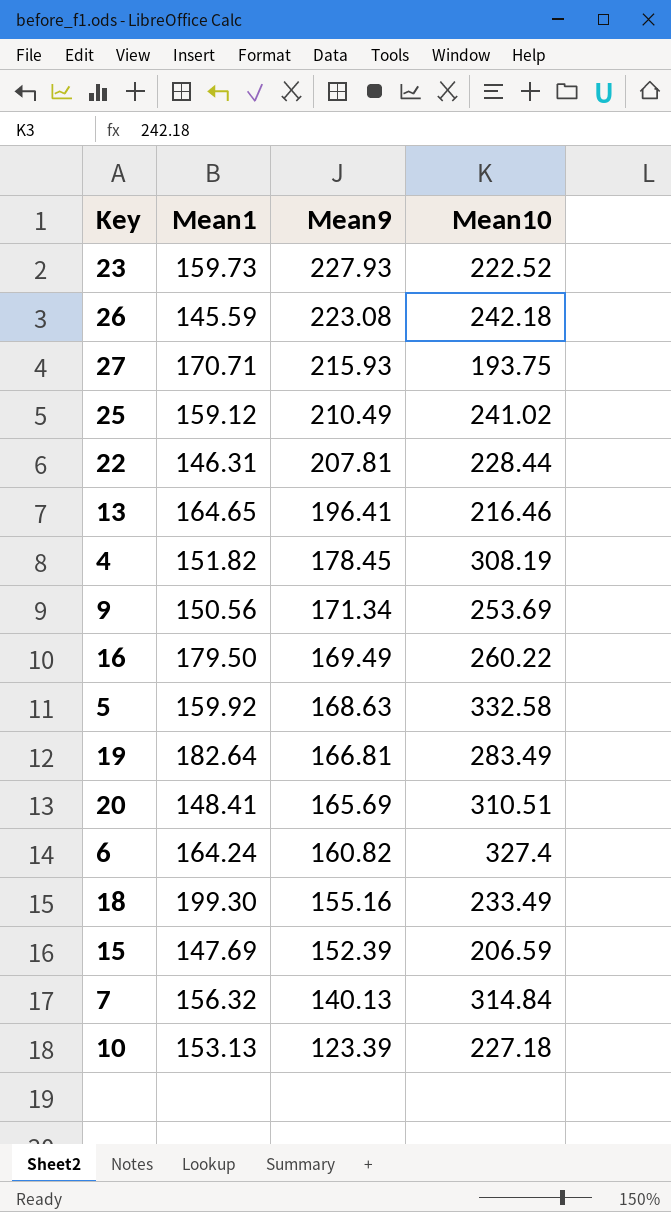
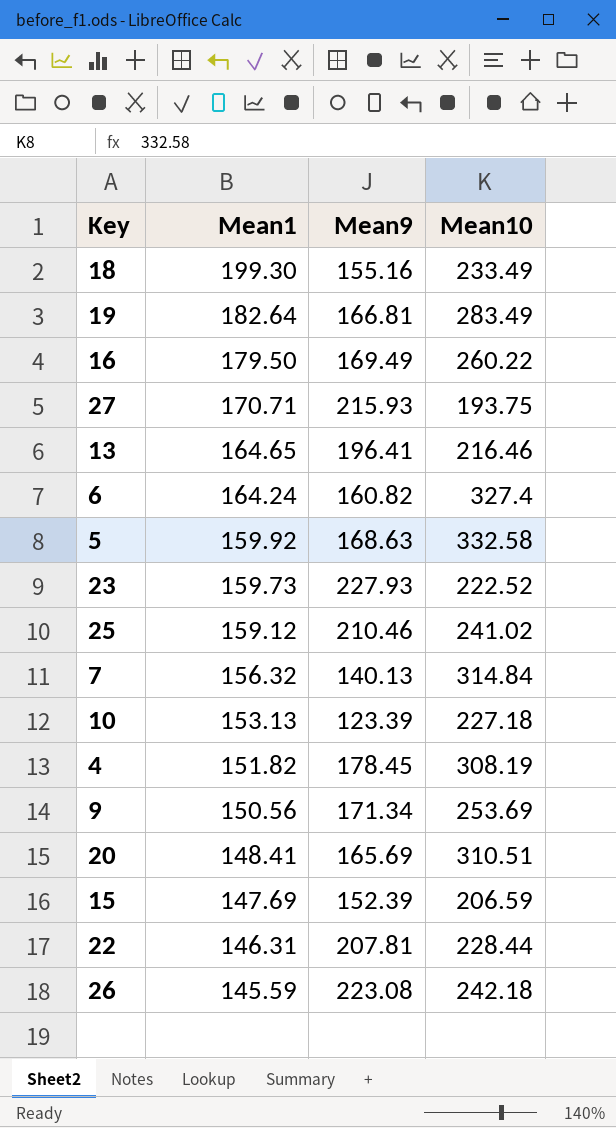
row order: Mean9 descending -> Mean1 descending
25 | Mean9: 210.49 -> 210.46

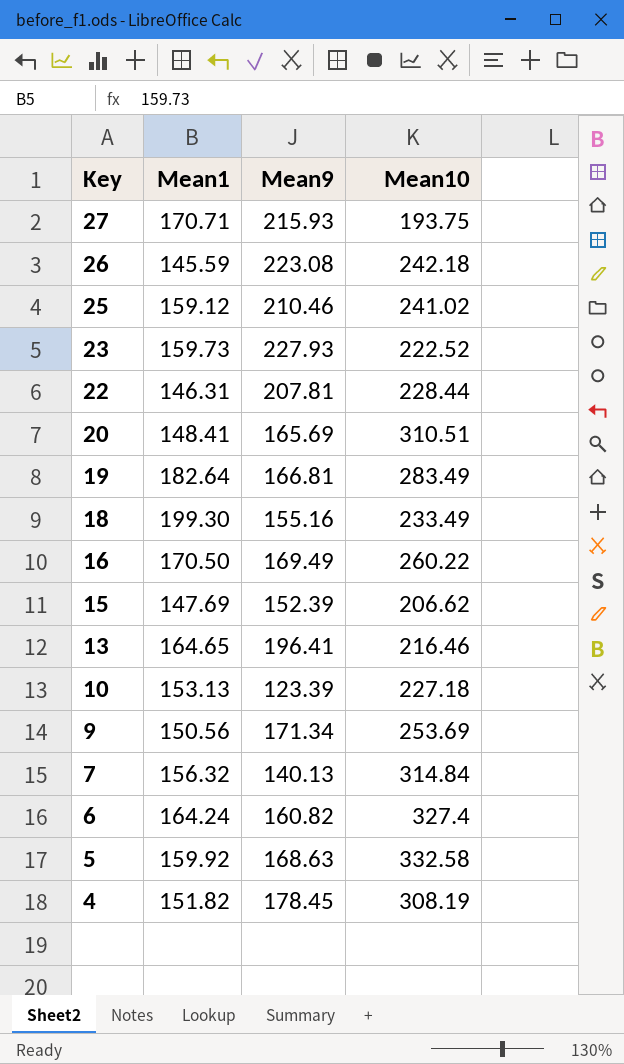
row order: Mean1 descending -> Key descending
16 | Mean1: 179.50 -> 170.50
15 | Mean10: 206.59 -> 206.62

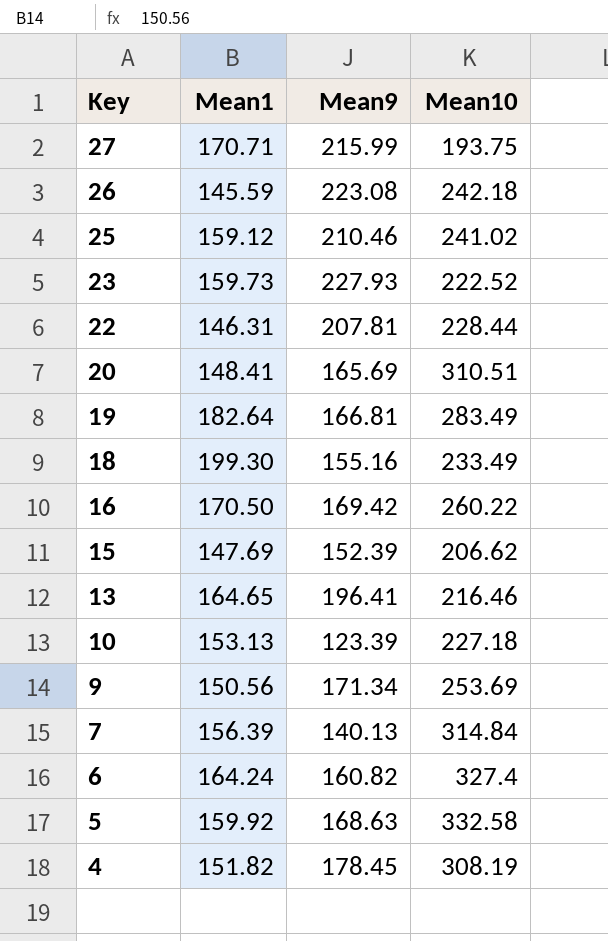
27 | Mean9: 215.93 -> 215.99
16 | Mean9: 169.49 -> 169.42
7 | Mean1: 156.32 -> 156.39

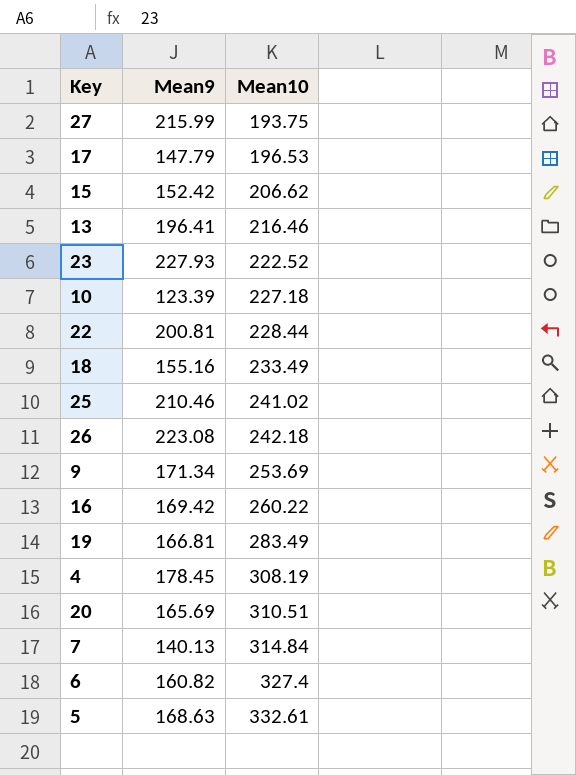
row order: Key descending -> Mean10 ascending
column Mean1 | position: 2 -> none
row 17: none -> 147.79 | 196.53
15 | Mean9: 152.39 -> 152.42
22 | Mean9: 207.81 -> 200.81
5 | Mean10: 332.58 -> 332.61

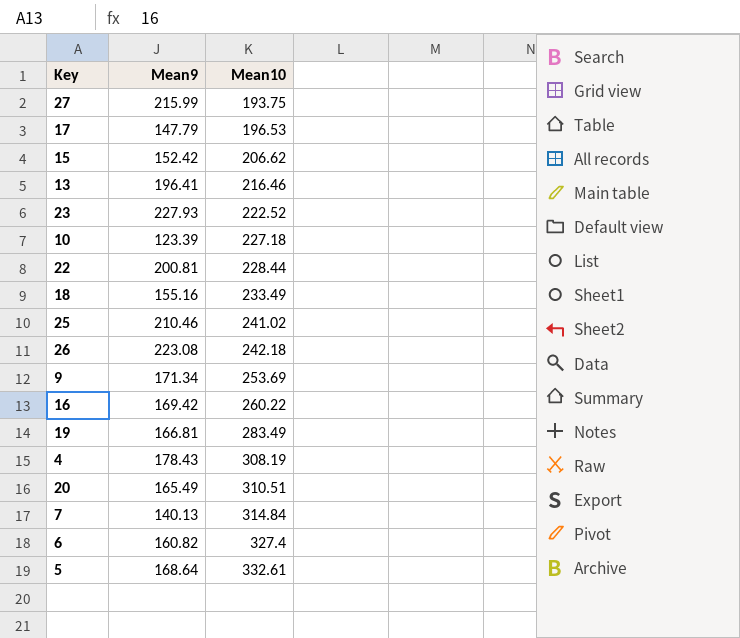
4 | Mean9: 178.45 -> 178.43
20 | Mean9: 165.69 -> 165.49
5 | Mean9: 168.63 -> 168.64

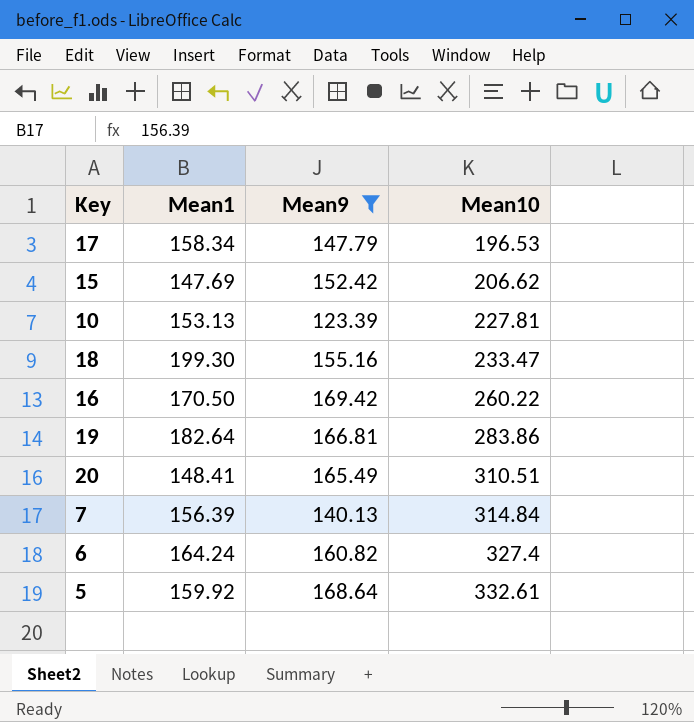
filter: none -> Mean9 <= 169.42
column Mean1 | position: none -> 2
10 | Mean10: 227.18 -> 227.81
18 | Mean10: 233.49 -> 233.47
19 | Mean10: 283.49 -> 283.86

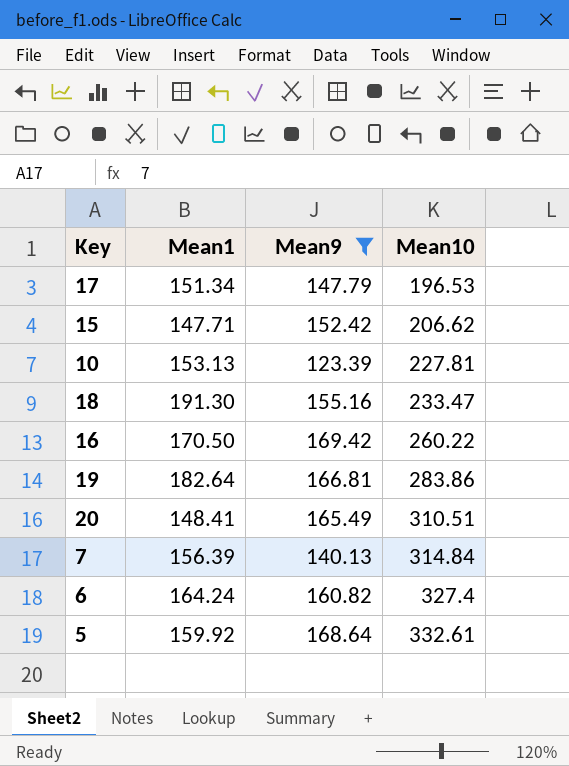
17 | Mean1: 158.34 -> 151.34
15 | Mean1: 147.69 -> 147.71
18 | Mean1: 199.30 -> 191.30

